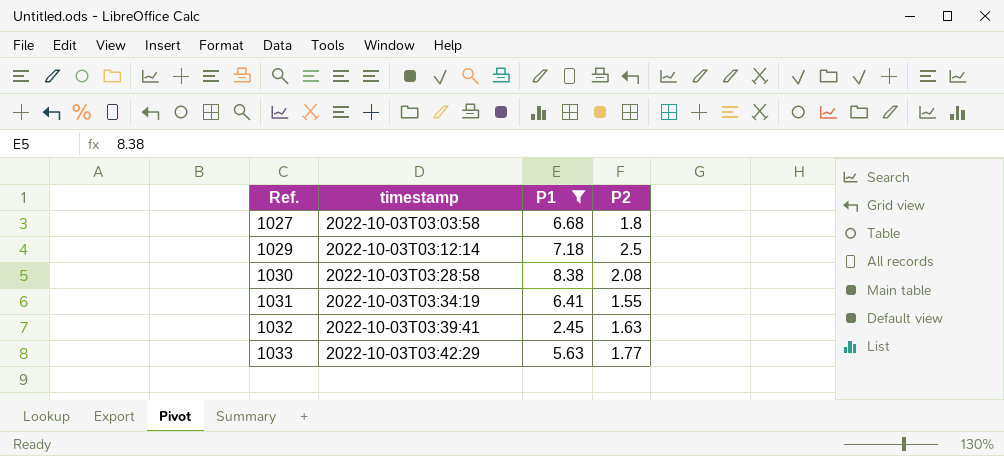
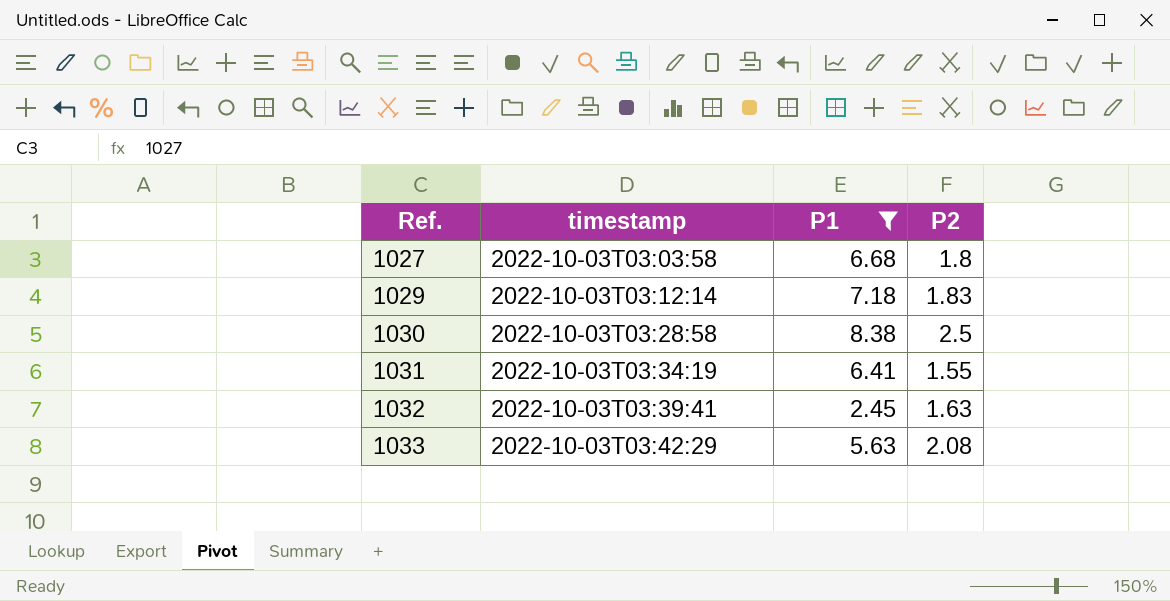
1029 | P2: 2.5 -> 1.83
1030 | P2: 2.08 -> 2.5
1033 | P2: 1.77 -> 2.08

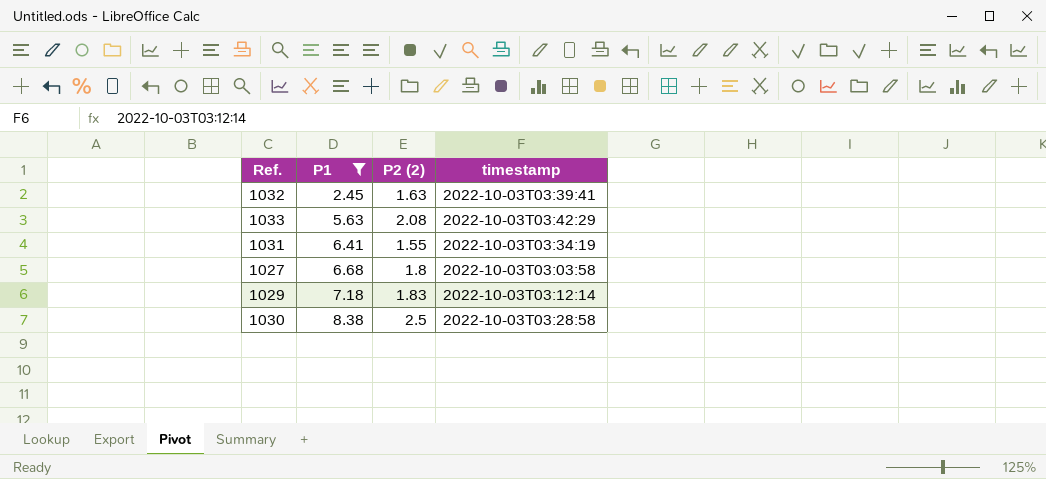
row order: Ref. ascending -> P1 ascending
column name: P2 -> P2 (2)
column timestamp | position: 2 -> 4

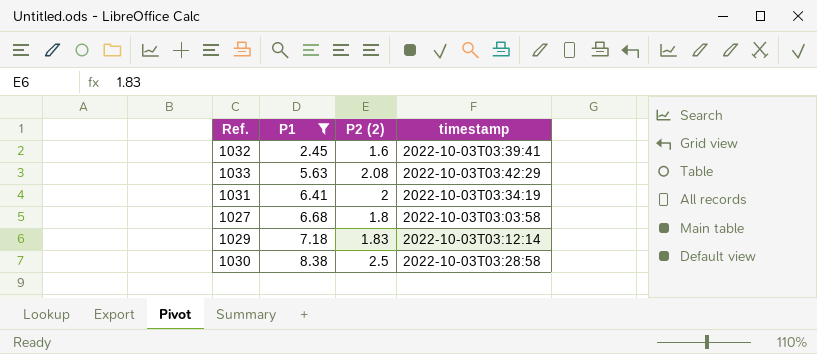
1032 | P2 (2): 1.63 -> 1.6
1031 | P2 (2): 1.55 -> 2

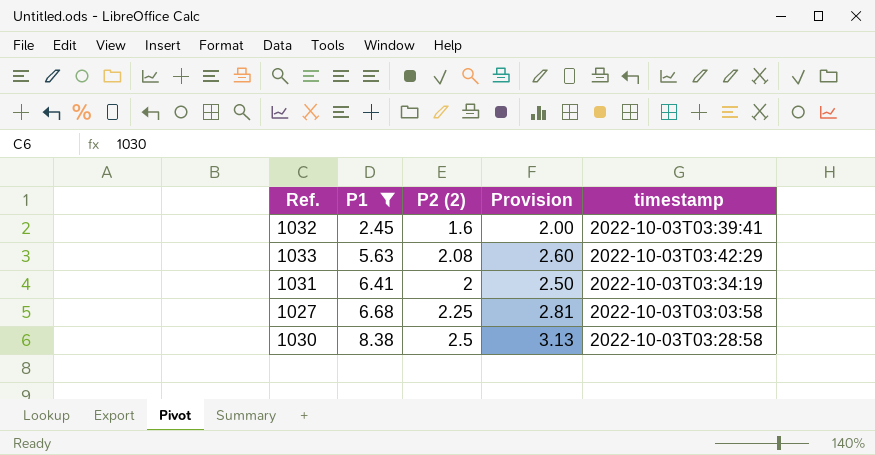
column Provision | formula: none -> [P2 (2)] * 1.25
row 1029: 7.18 | 1.83 | 2022-10-03T03:12:14 -> none
1027 | P2 (2): 1.8 -> 2.25

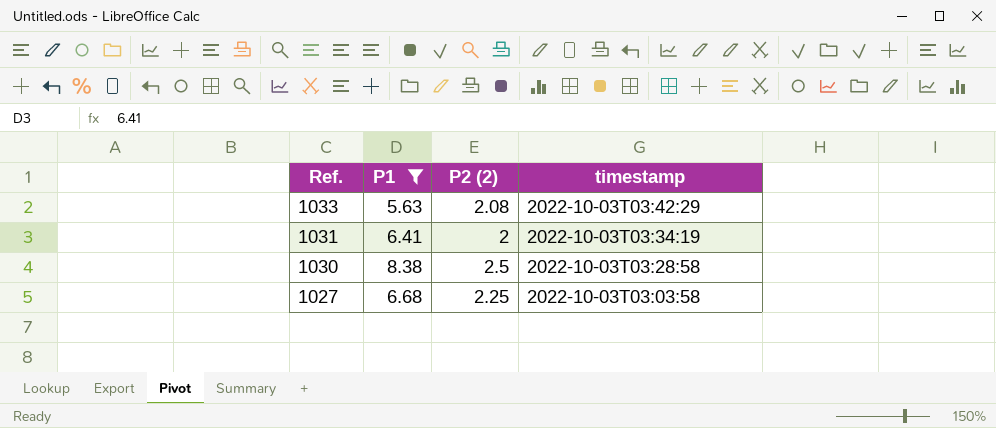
row order: P1 ascending -> Ref. descending
column Provision | formula: [P2 (2)] * 1.25 -> none
row 1032: 2.45 | 1.6 | 2.00 | 2022-10-03T03:39:41 -> none

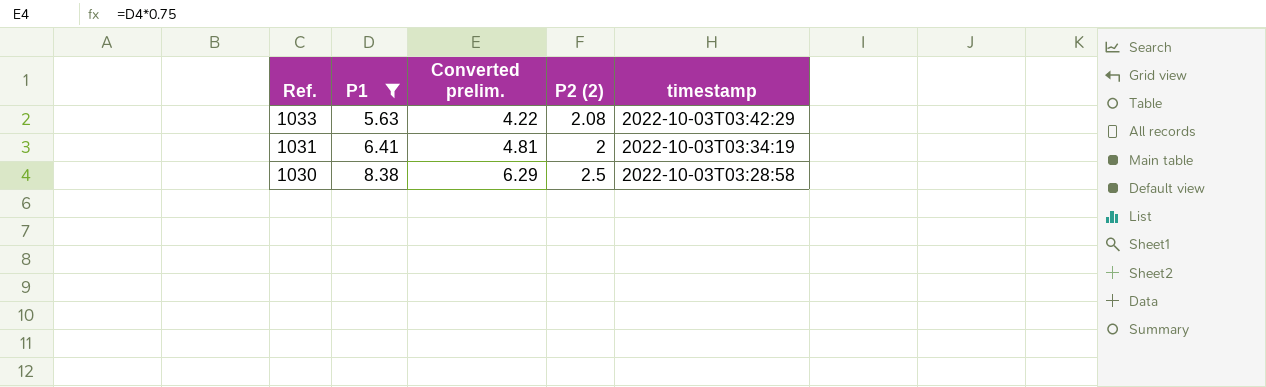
column Converted prelim. | formula: none -> [P1] * 0.75
row 1027: 6.68 | 2.25 | 2022-10-03T03:03:58 -> none

